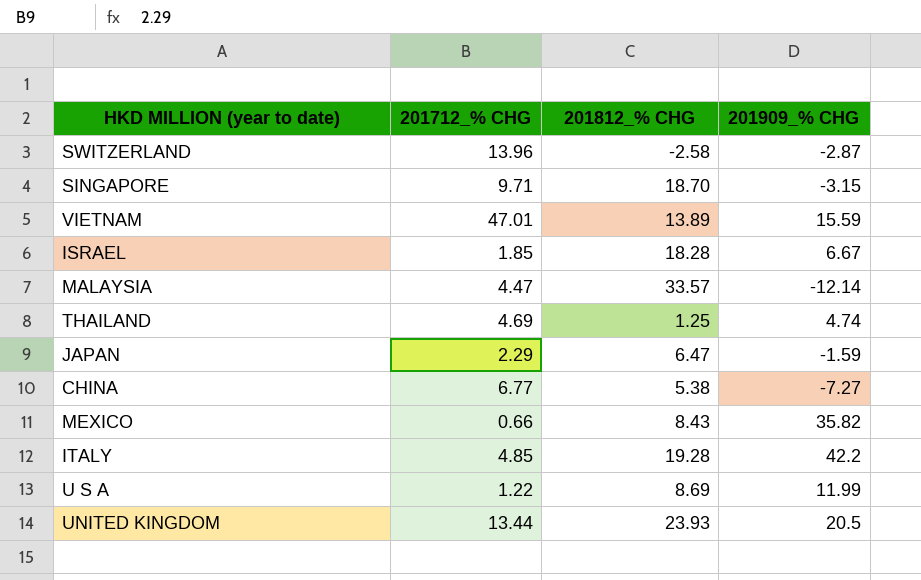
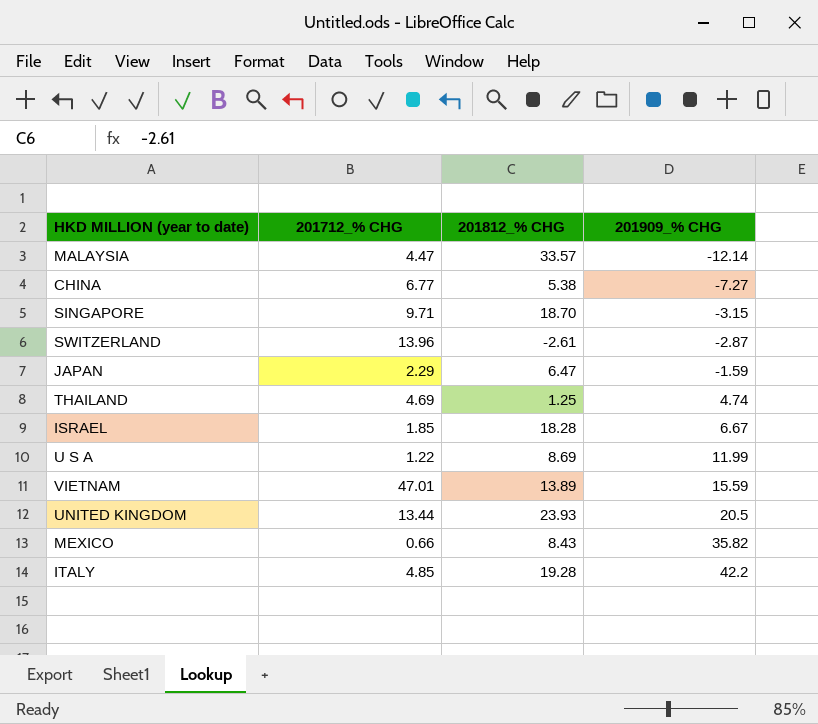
row order: none -> 201909_% CHG ascending
SWITZERLAND | 201812_% CHG: -2.58 -> -2.61

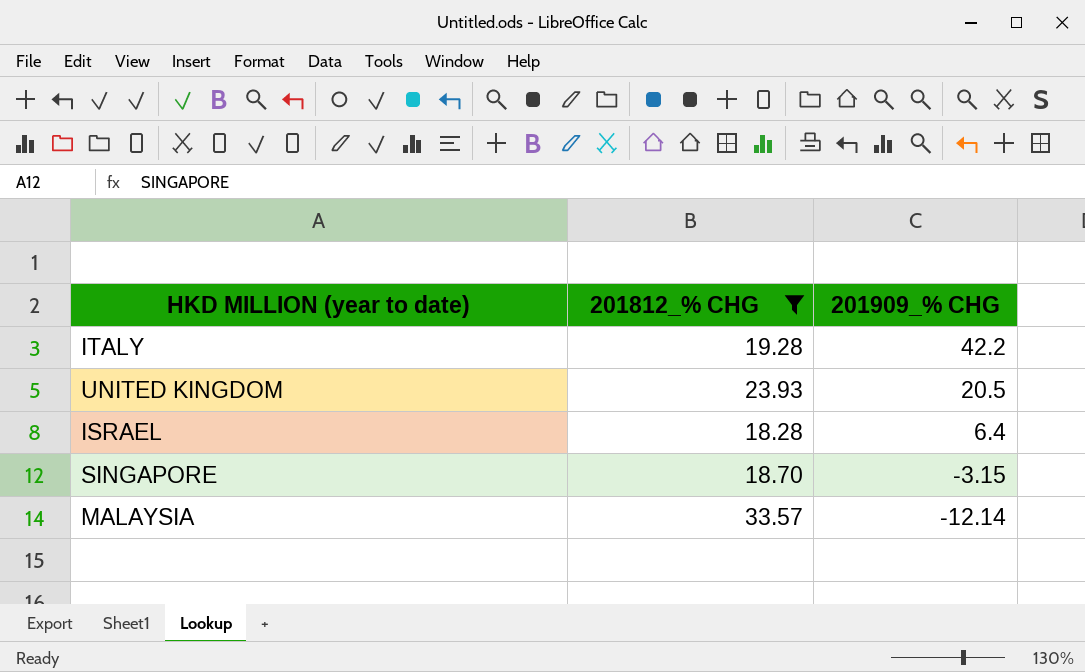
filter: none -> 201812_% CHG >= 18.28
row order: 201909_% CHG ascending -> 201909_% CHG descending
column 201712_% CHG | position: 2 -> none
ISRAEL | 201909_% CHG: 6.67 -> 6.4

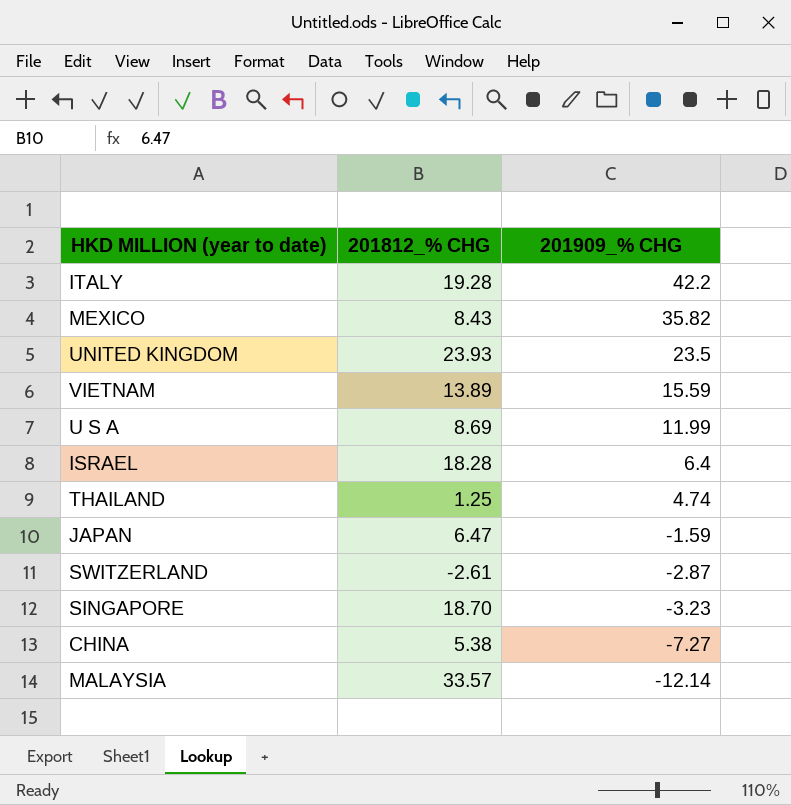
filter: 201812_% CHG >= 18.28 -> none
UNITED KINGDOM | 201909_% CHG: 20.5 -> 23.5
SINGAPORE | 201909_% CHG: -3.15 -> -3.23

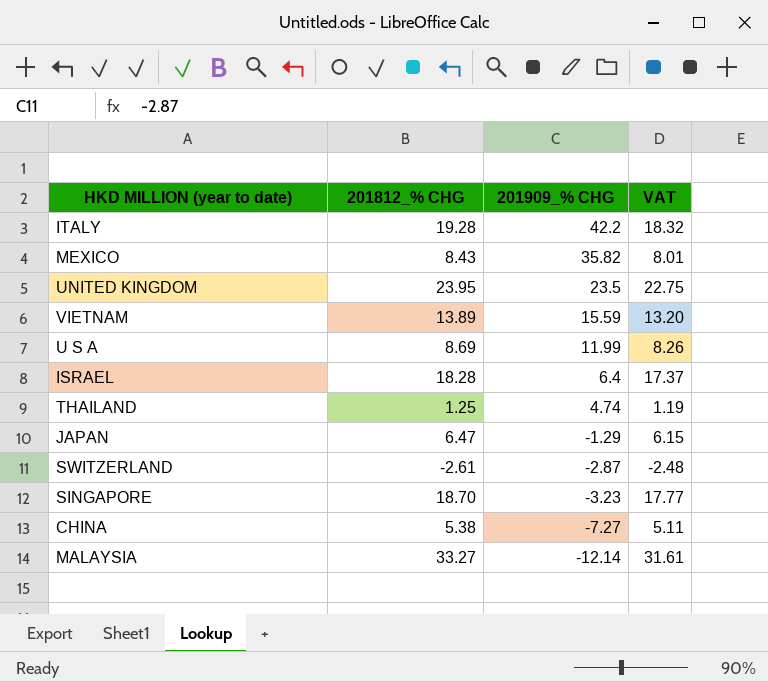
column VAT | formula: none -> [201812_% CHG] * 0.95
UNITED KINGDOM | 201812_% CHG: 23.93 -> 23.95
JAPAN | 201909_% CHG: -1.59 -> -1.29
MALAYSIA | 201812_% CHG: 33.57 -> 33.27

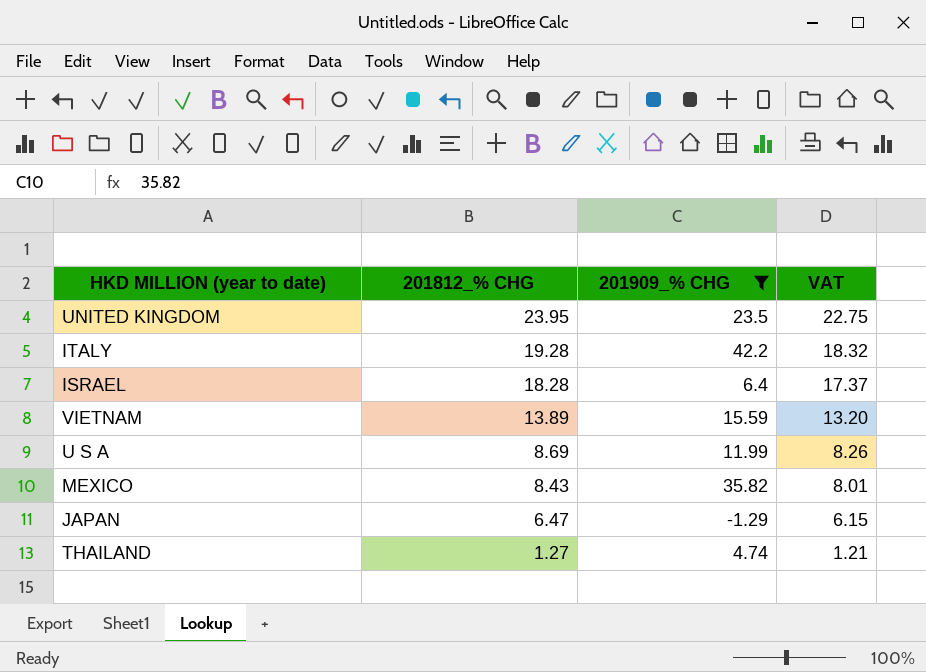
filter: none -> 201909_% CHG >= -1.29
row order: 201909_% CHG descending -> 201812_% CHG descending
THAILAND | 201812_% CHG: 1.25 -> 1.27
THAILAND | VAT: 1.19 -> 1.21

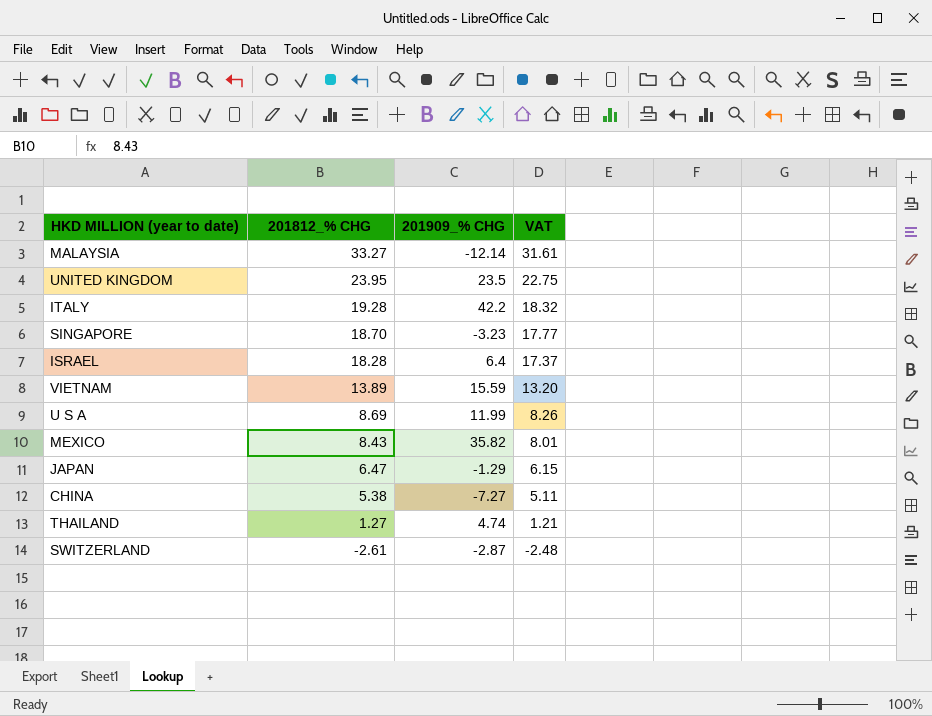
filter: 201909_% CHG >= -1.29 -> none

